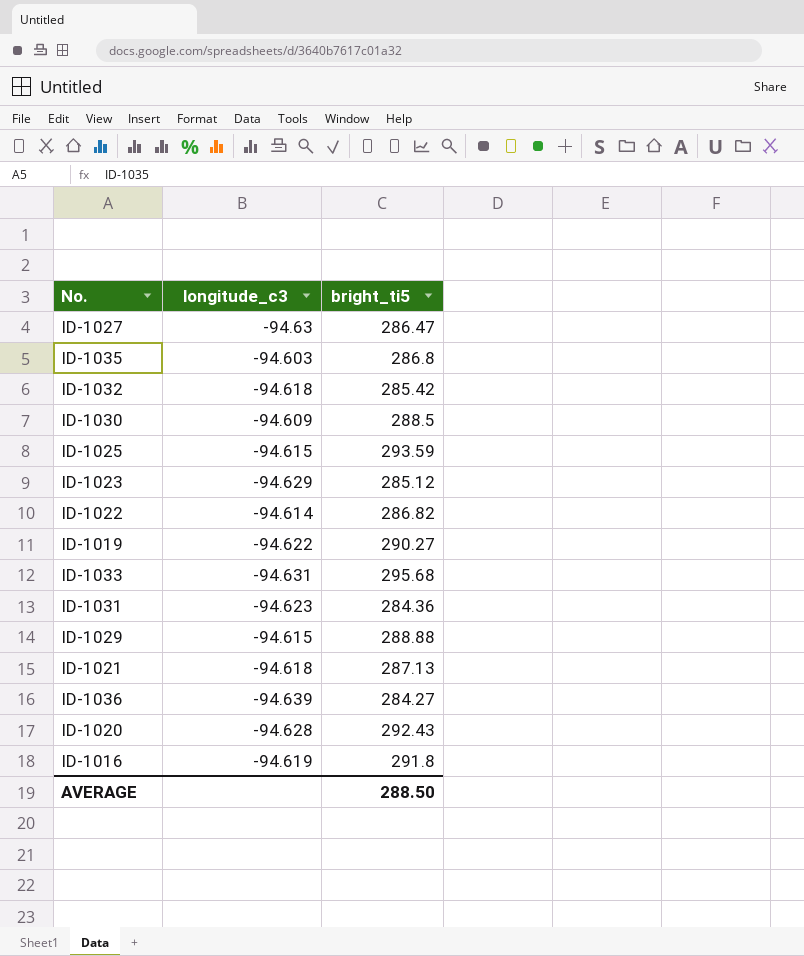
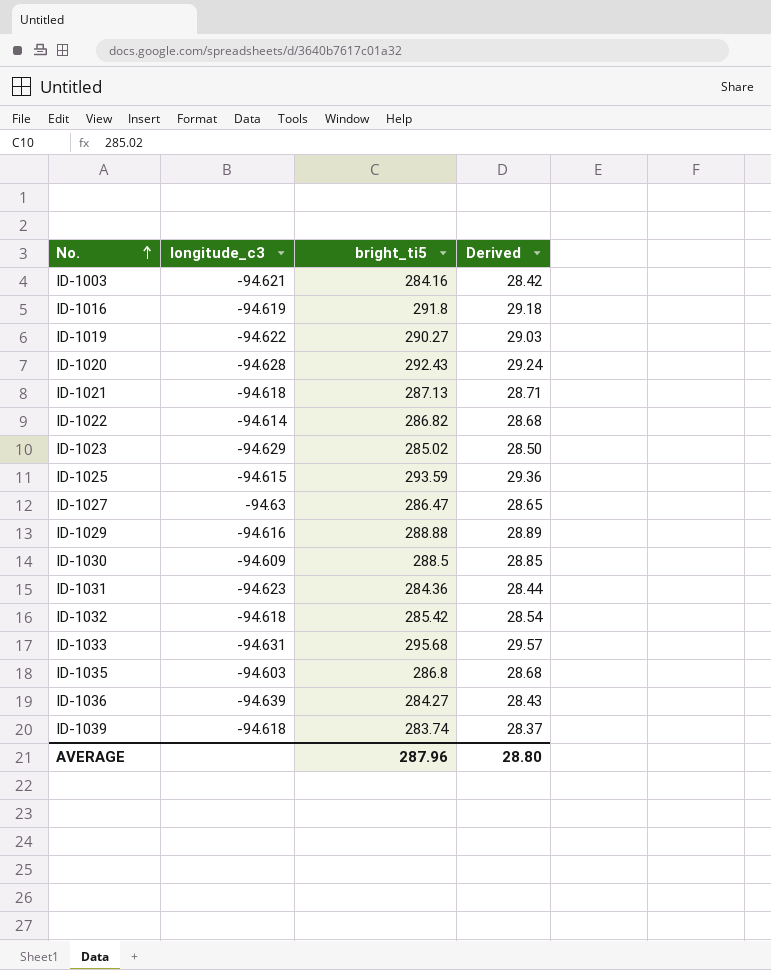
row order: none -> No. ascending
column Derived | formula: none -> [bright_ti5] * 0.1
row ID-1003: none -> -94.621 | 284.16 | 28.42
ID-1023 | bright_ti5: 285.12 -> 285.02
ID-1029 | longitude_c3: -94.615 -> -94.616
row ID-1039: none -> -94.618 | 283.74 | 28.37
AVERAGE | bright_ti5: 288.50 -> 287.96

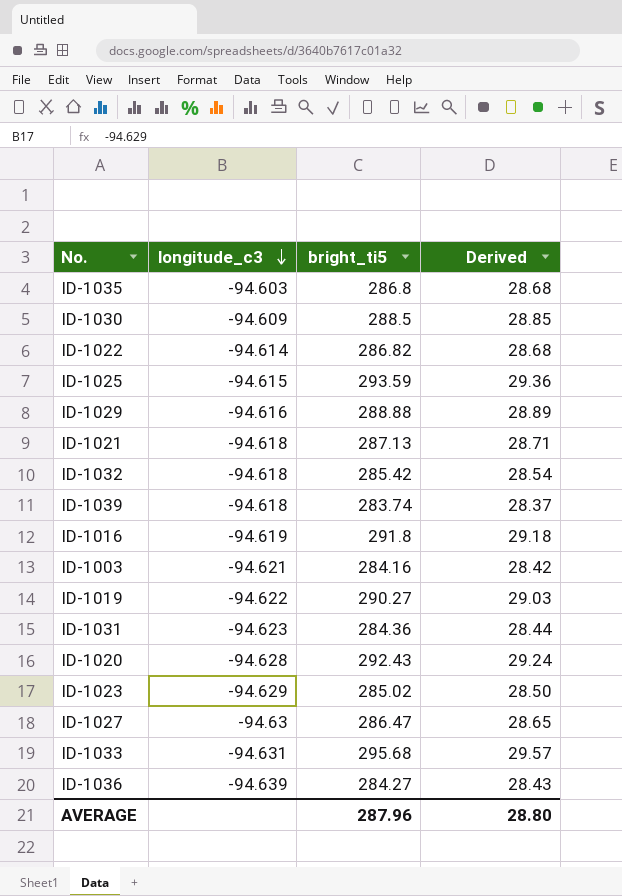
row order: No. ascending -> longitude_c3 descending

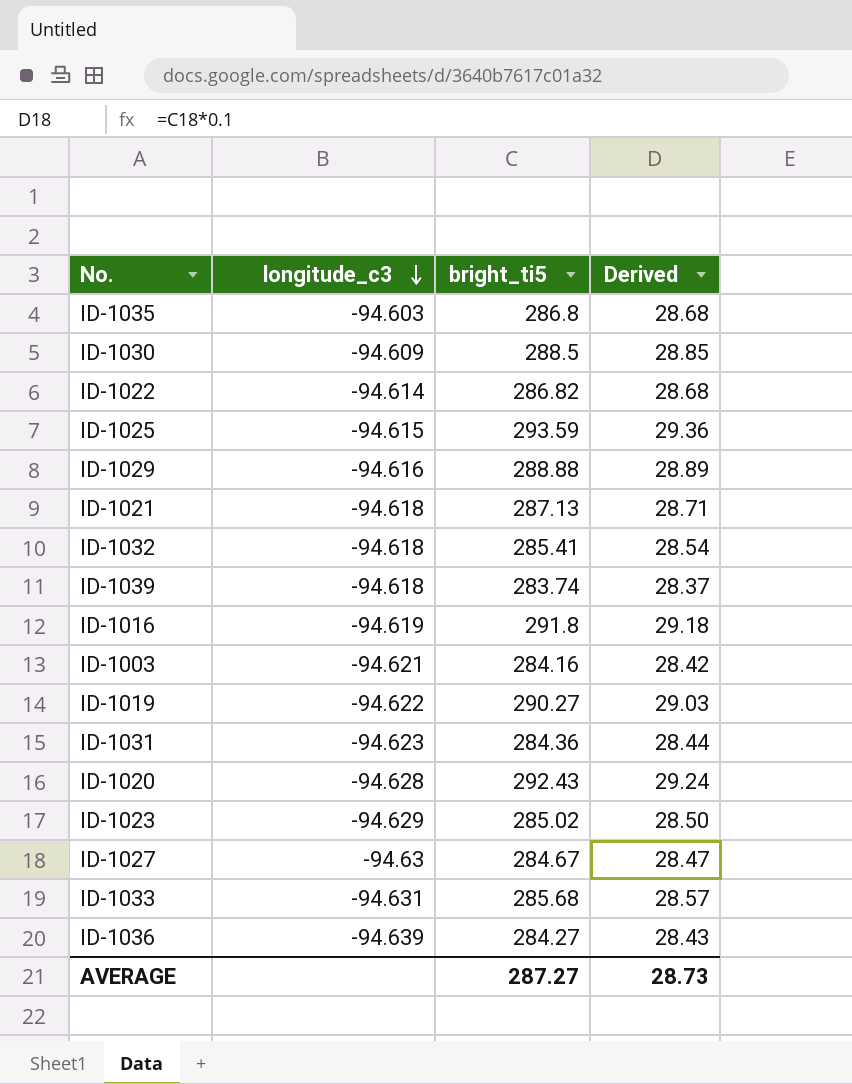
ID-1032 | bright_ti5: 285.42 -> 285.41
ID-1027 | bright_ti5: 286.47 -> 284.67
ID-1027 | Derived: 28.65 -> 28.47
ID-1033 | bright_ti5: 295.68 -> 285.68
ID-1033 | Derived: 29.57 -> 28.57
AVERAGE | bright_ti5: 287.96 -> 287.27
AVERAGE | Derived: 28.80 -> 28.73

